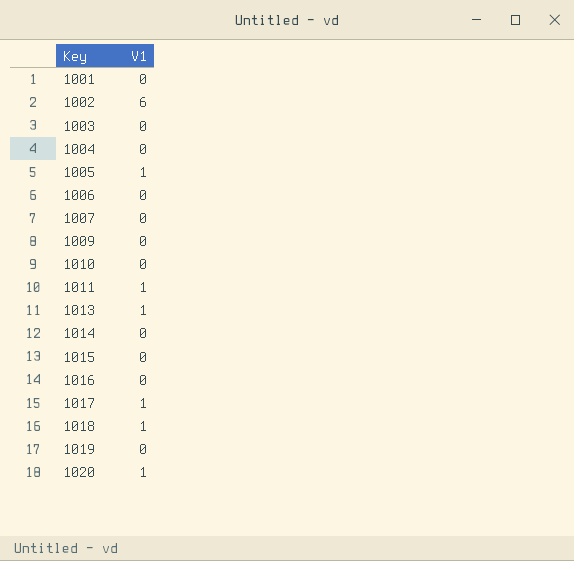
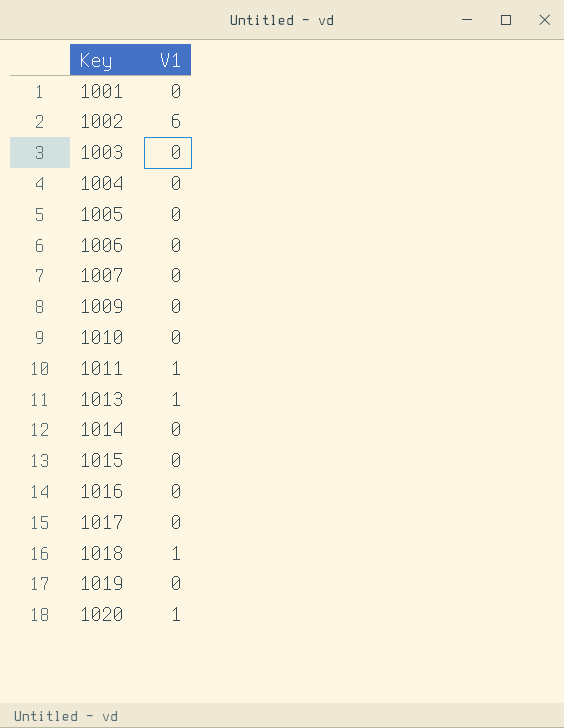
1005 | V1: 1 -> 0
1017 | V1: 1 -> 0

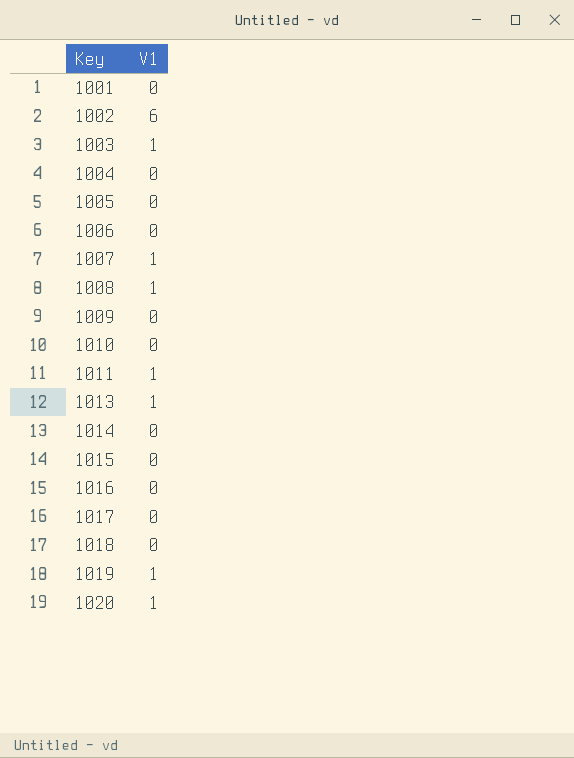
1003 | V1: 0 -> 1
1007 | V1: 0 -> 1
row 1008: none -> 1
1018 | V1: 1 -> 0
1019 | V1: 0 -> 1

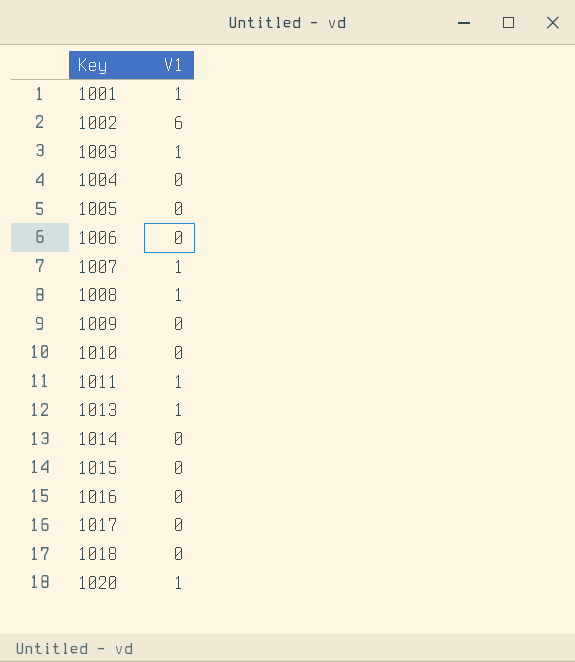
row 1019: 1 -> none
1001 | V1: 0 -> 1

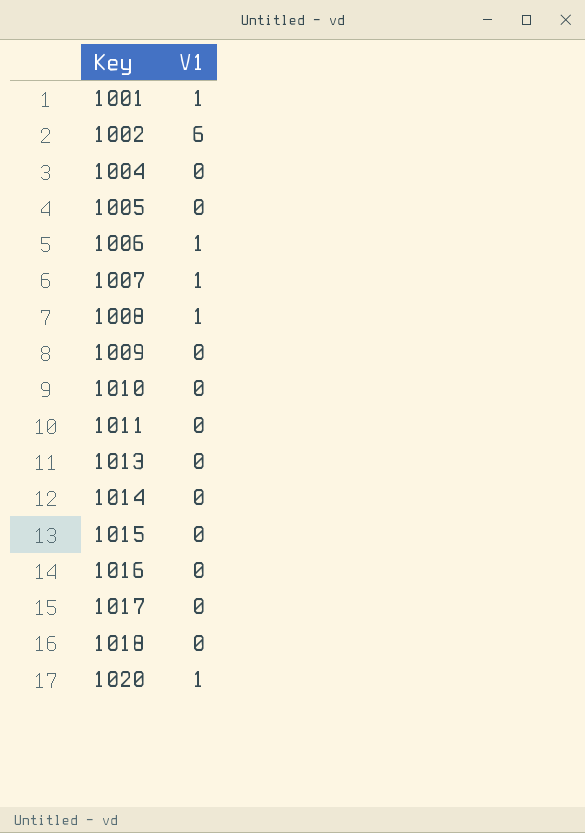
row 1003: 1 -> none
1006 | V1: 0 -> 1
1011 | V1: 1 -> 0
1013 | V1: 1 -> 0

